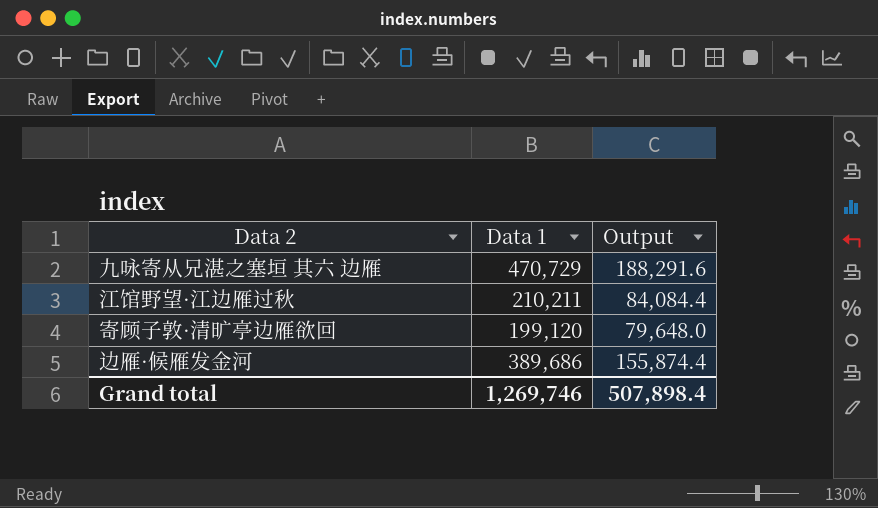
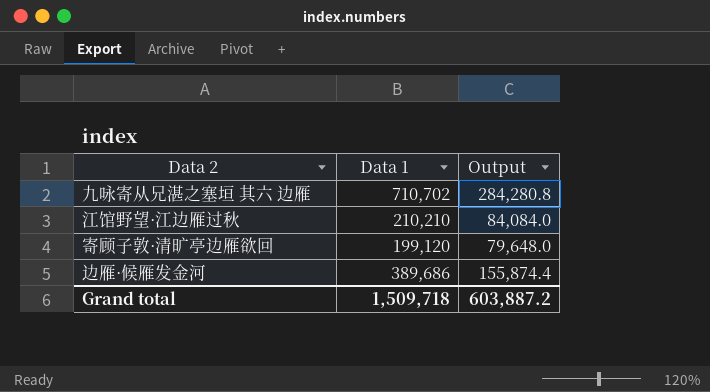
九咏寄从兄湛之塞垣 其六 边雁 | Data 1: 470,729 -> 710,702
九咏寄从兄湛之塞垣 其六 边雁 | Output: 188,291.6 -> 284,280.8
江馆野望·江边雁过秋 | Data 1: 210,211 -> 210,210
江馆野望·江边雁过秋 | Output: 84,084.4 -> 84,084.0
Grand total | Data 1: 1,269,746 -> 1,509,718
Grand total | Output: 507,898.4 -> 603,887.2

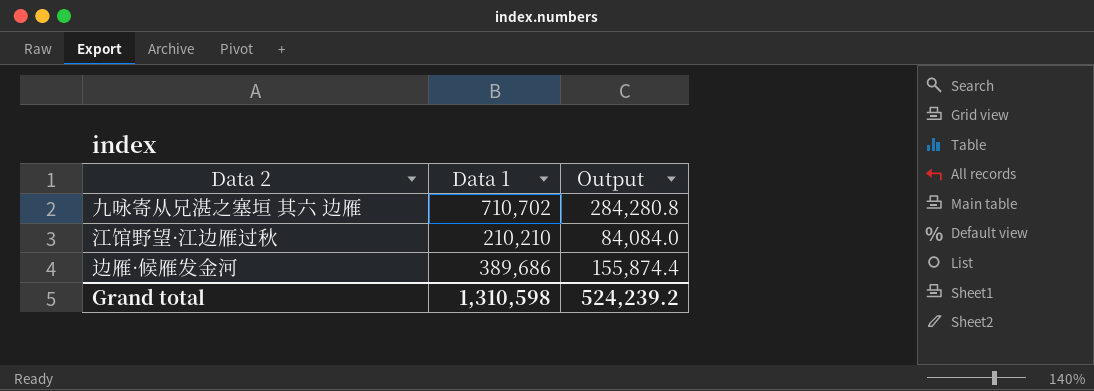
row 寄顾子敦·清旷亭边雁欲回: 199,120 | 79,648.0 -> none
Grand total | Data 1: 1,509,718 -> 1,310,598
Grand total | Output: 603,887.2 -> 524,239.2

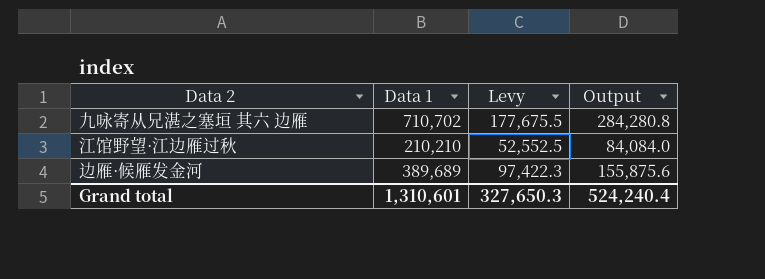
column Levy | formula: none -> [Data 1] * 0.25
边雁·候雁发金河 | Data 1: 389,686 -> 389,689
边雁·候雁发金河 | Output: 155,874.4 -> 155,875.6
Grand total | Data 1: 1,310,598 -> 1,310,601
Grand total | Output: 524,239.2 -> 524,240.4

